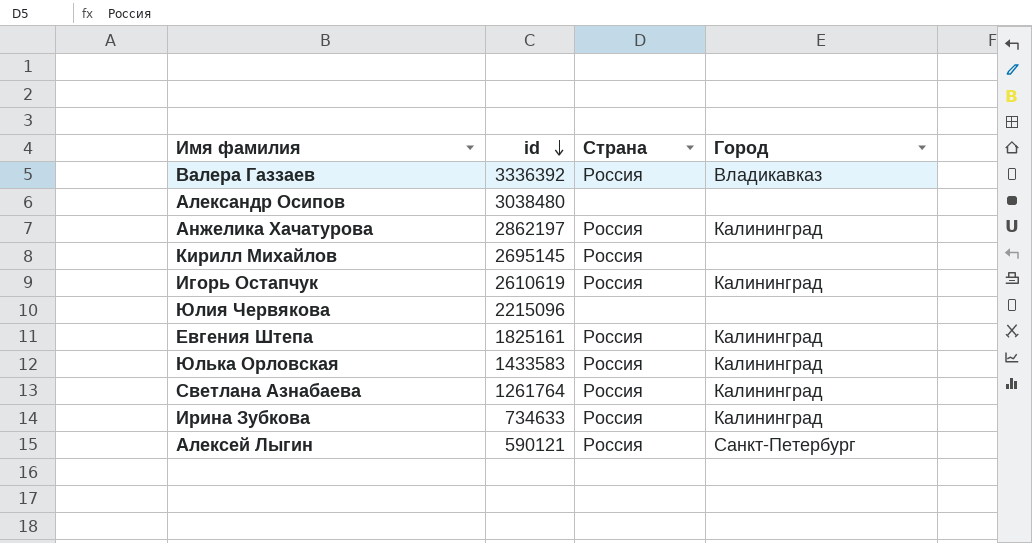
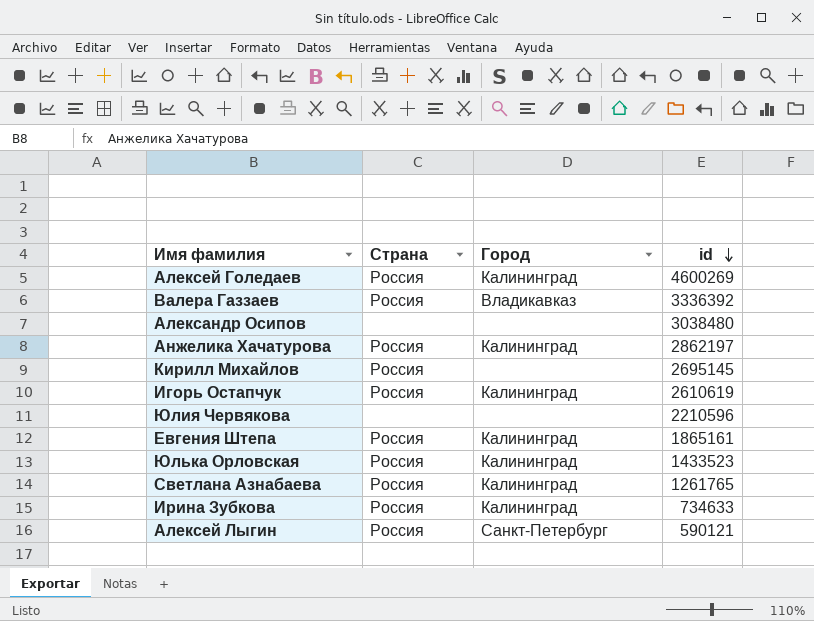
column id | position: 2 -> 4
row Алексей Голедаев: none -> Россия | Калининград | 4600269
Юлия Червякова | id: 2215096 -> 2210596
Евгения Штепа | id: 1825161 -> 1865161
Юлька Орловская | id: 1433583 -> 1433523
Светлана Азнабаева | id: 1261764 -> 1261765

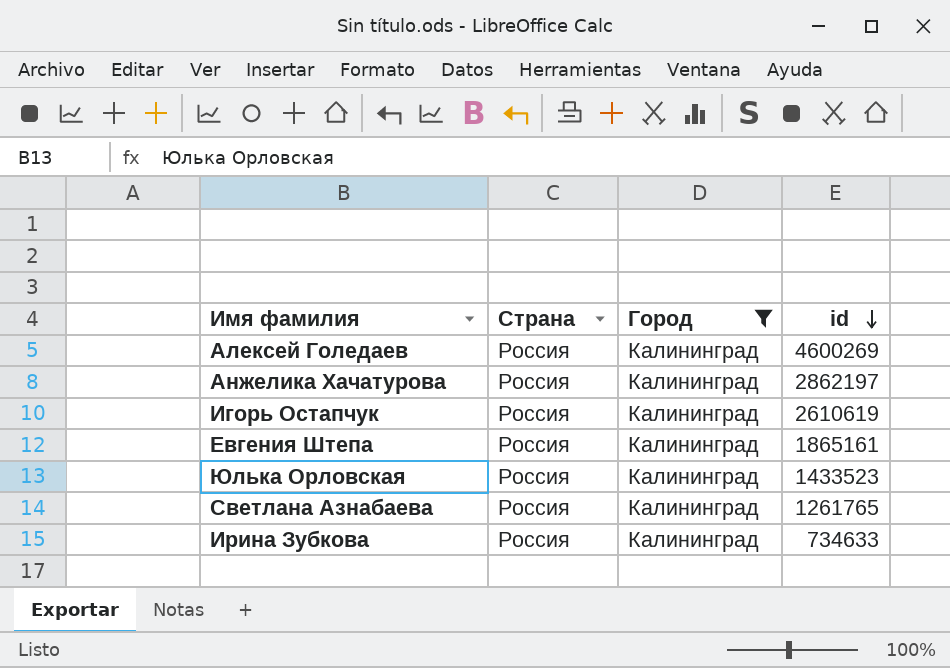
filter: none -> Город = Калининград

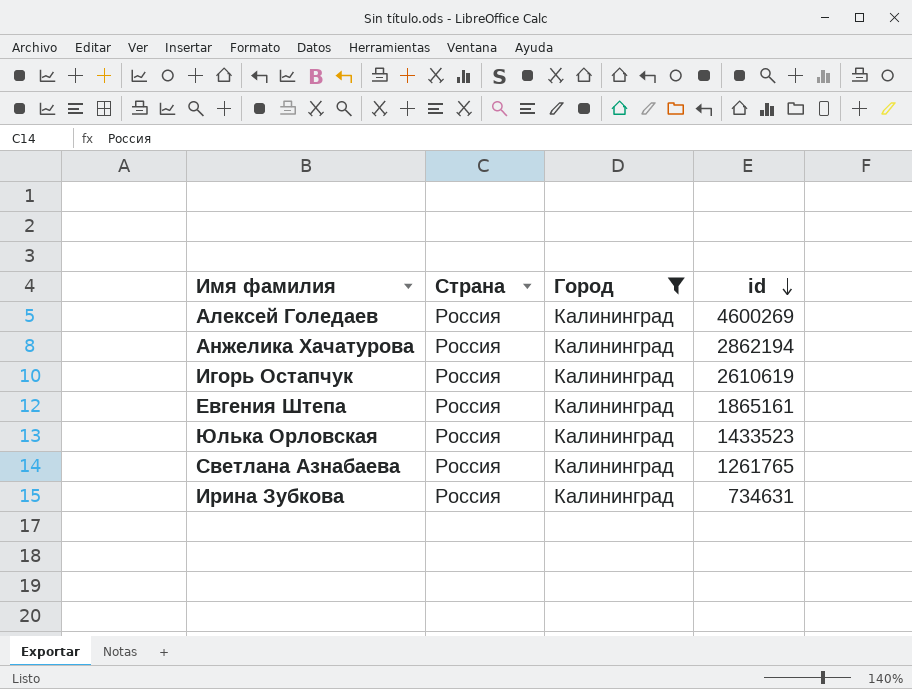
Анжелика Хачатурова | id: 2862197 -> 2862194
Ирина Зубкова | id: 734633 -> 734631

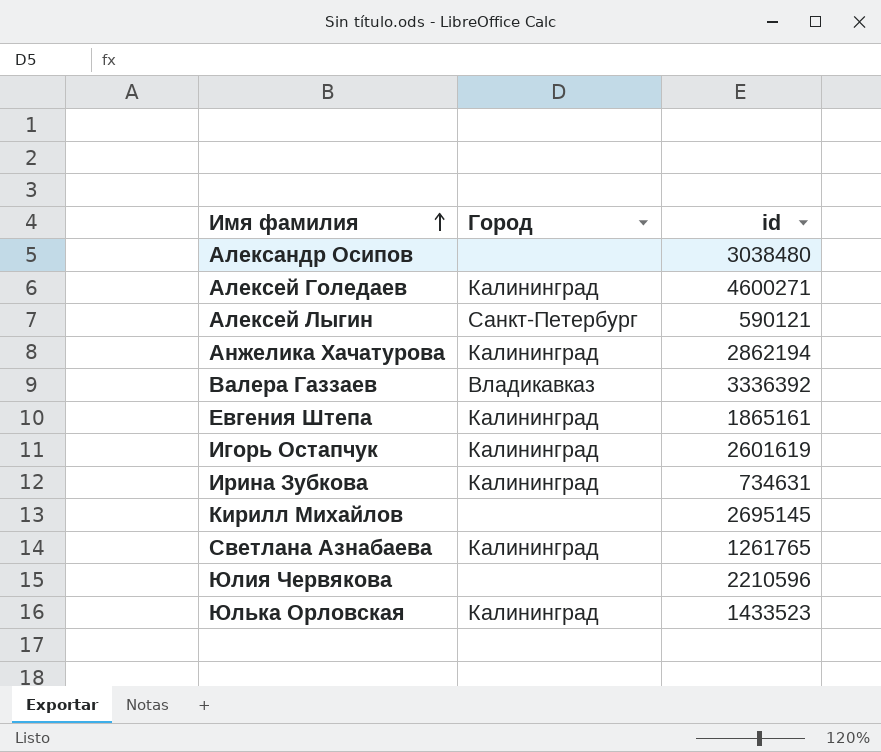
filter: Город = Калининград -> none
row order: id descending -> Имя фамилия ascending
column Страна | position: 2 -> none
Алексей Голедаев | id: 4600269 -> 4600271
Игорь Остапчук | id: 2610619 -> 2601619

